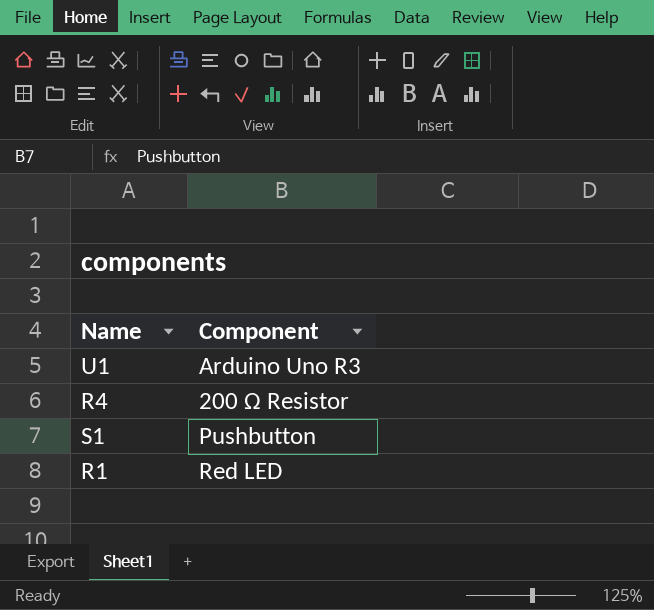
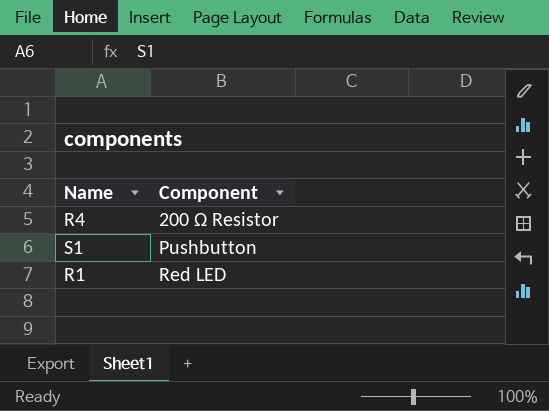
row U1: Arduino Uno R3 -> none

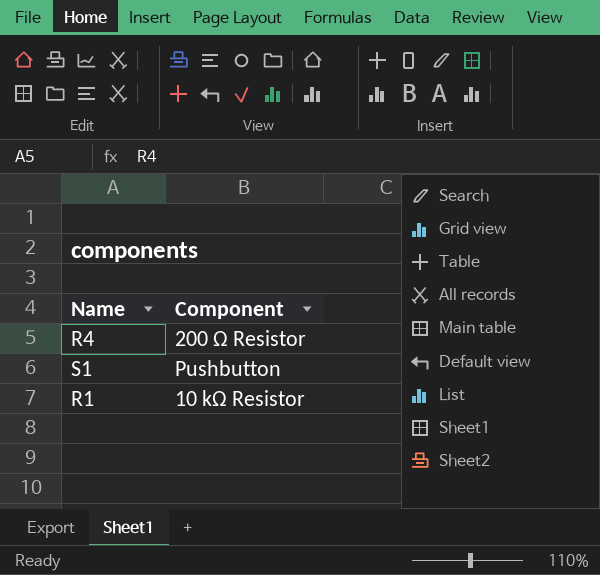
R1 | Component: Red LED -> 10 kΩ Resistor

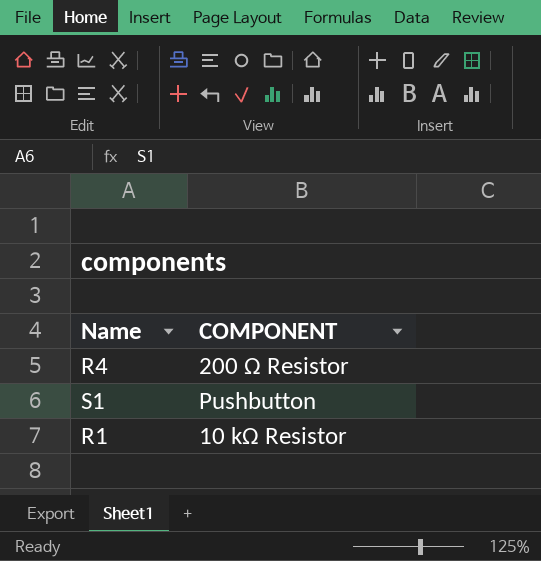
column name: Component -> COMPONENT

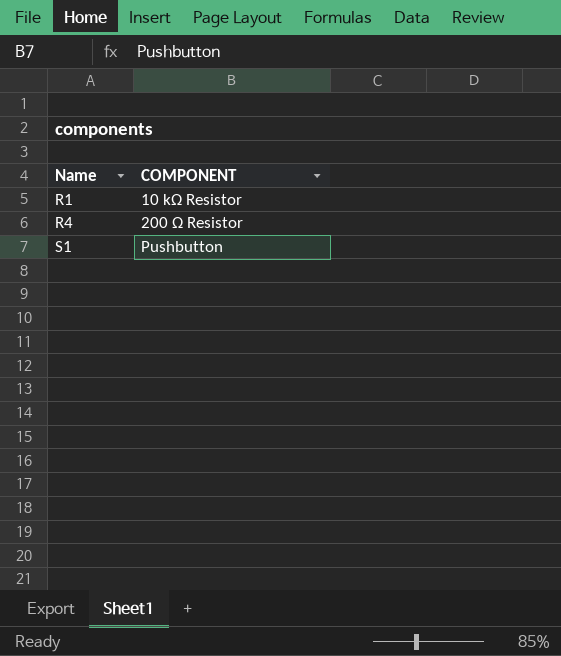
row order: none -> Name ascending

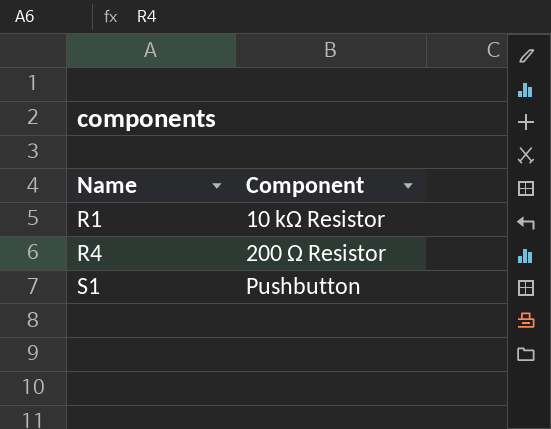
column name: COMPONENT -> Component

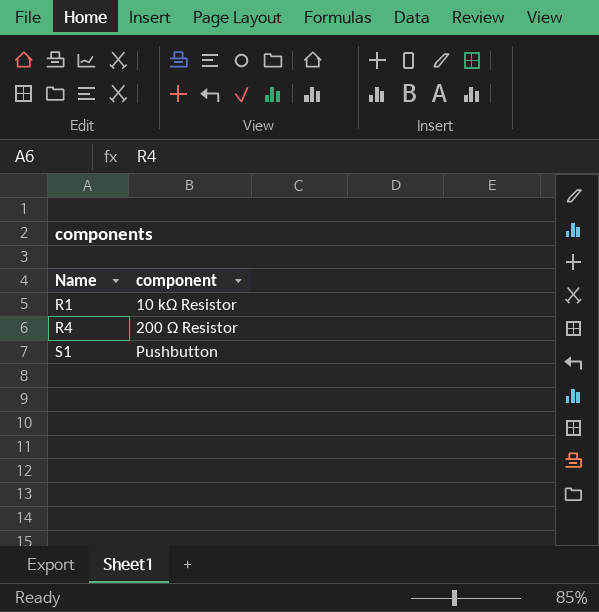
column name: Component -> component

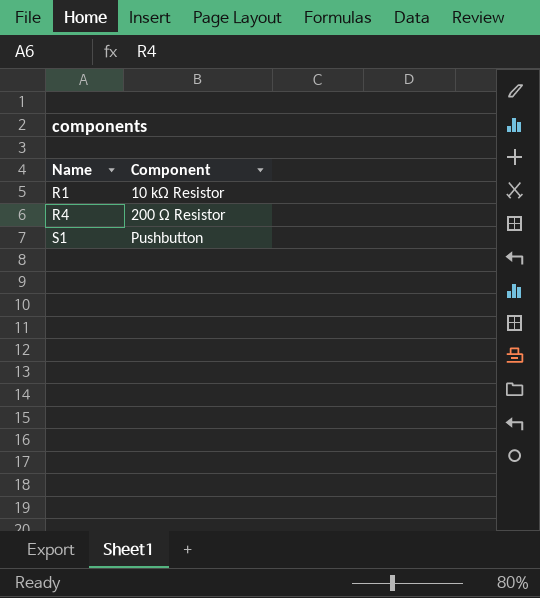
column name: component -> Component

